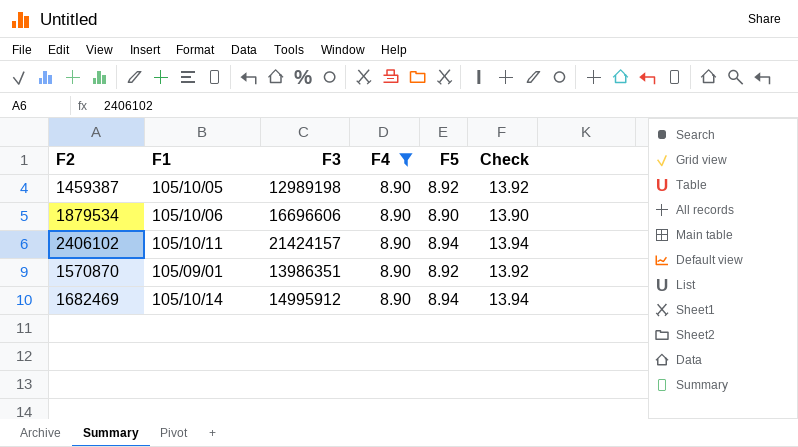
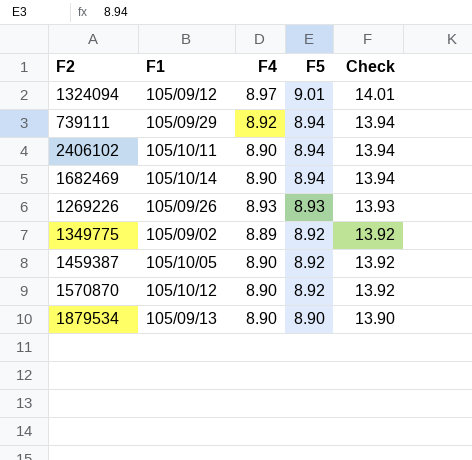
filter: F4 = 8.90 -> none
row order: none -> F5 descending
column F3 | position: 3 -> none
1570870 | F1: 105/09/01 -> 105/10/12
1879534 | F1: 105/10/06 -> 105/09/13

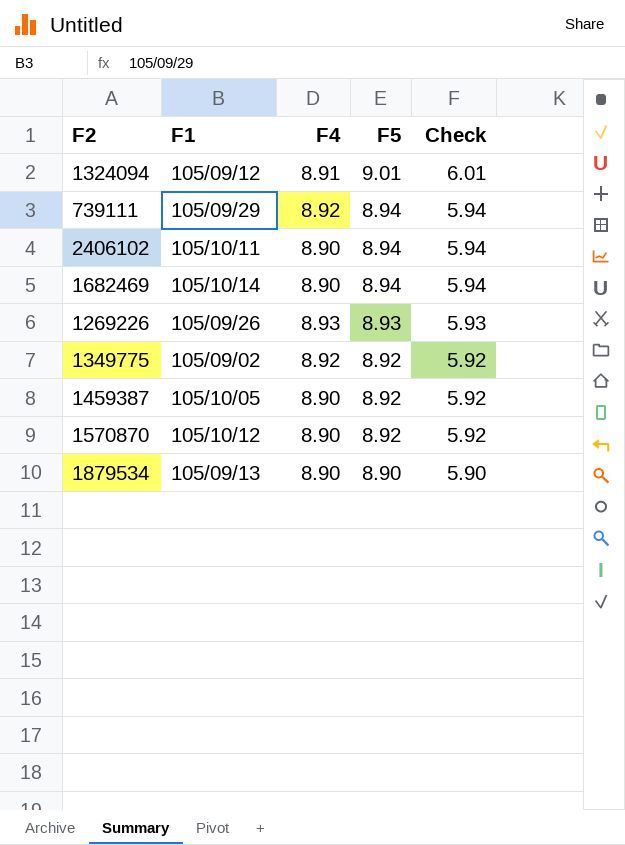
column Check | formula: [F5] + 5 -> [F5] - 3
1324094 | F4: 8.97 -> 8.91
1349775 | F4: 8.89 -> 8.92

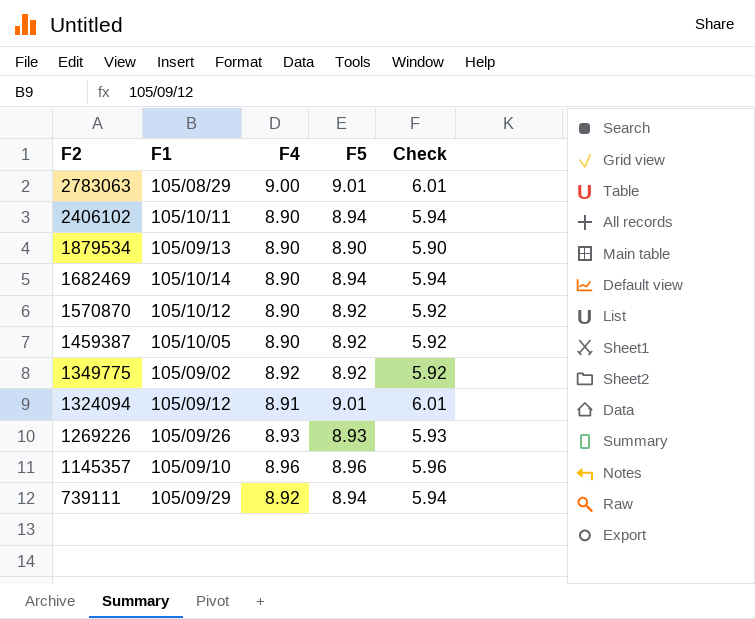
row order: F5 descending -> F2 descending
row 2783063: none -> 105/08/29 | 9.00 | 9.01 | 6.01
row 1145357: none -> 105/09/10 | 8.96 | 8.96 | 5.96

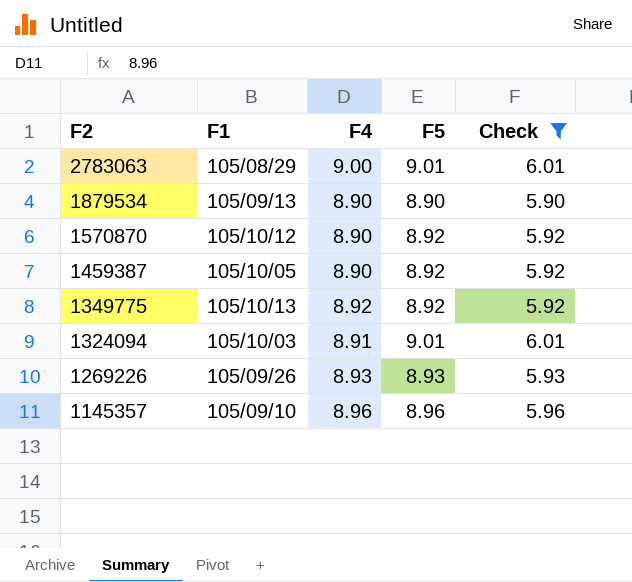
filter: none -> Check != 5.94
1349775 | F1: 105/09/02 -> 105/10/13
1324094 | F1: 105/09/12 -> 105/10/03

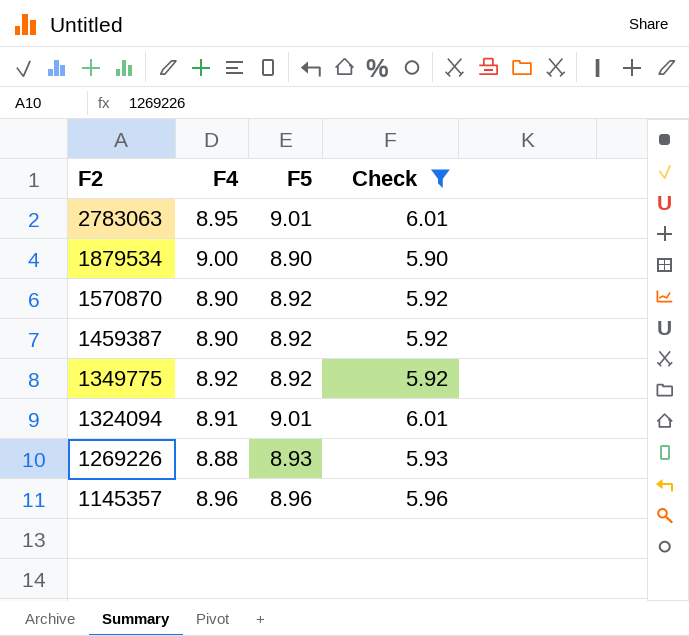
column F1 | position: 2 -> none
2783063 | F4: 9.00 -> 8.95
1879534 | F4: 8.90 -> 9.00
1269226 | F4: 8.93 -> 8.88

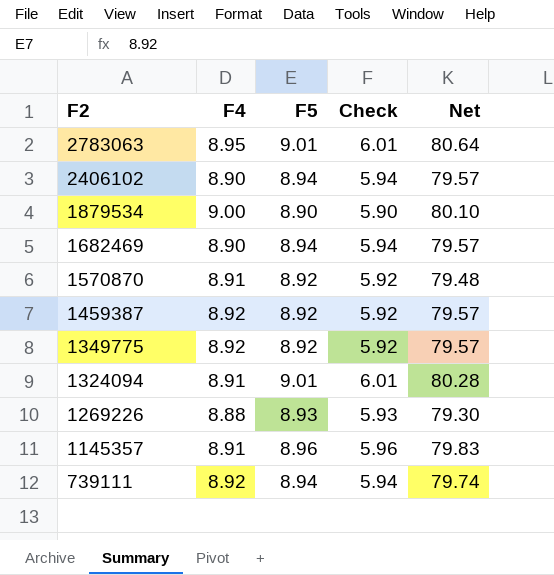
filter: Check != 5.94 -> none
column Net | formula: none -> [F4] * [F5]
1570870 | F4: 8.90 -> 8.91
1459387 | F4: 8.90 -> 8.92
1145357 | F4: 8.96 -> 8.91

